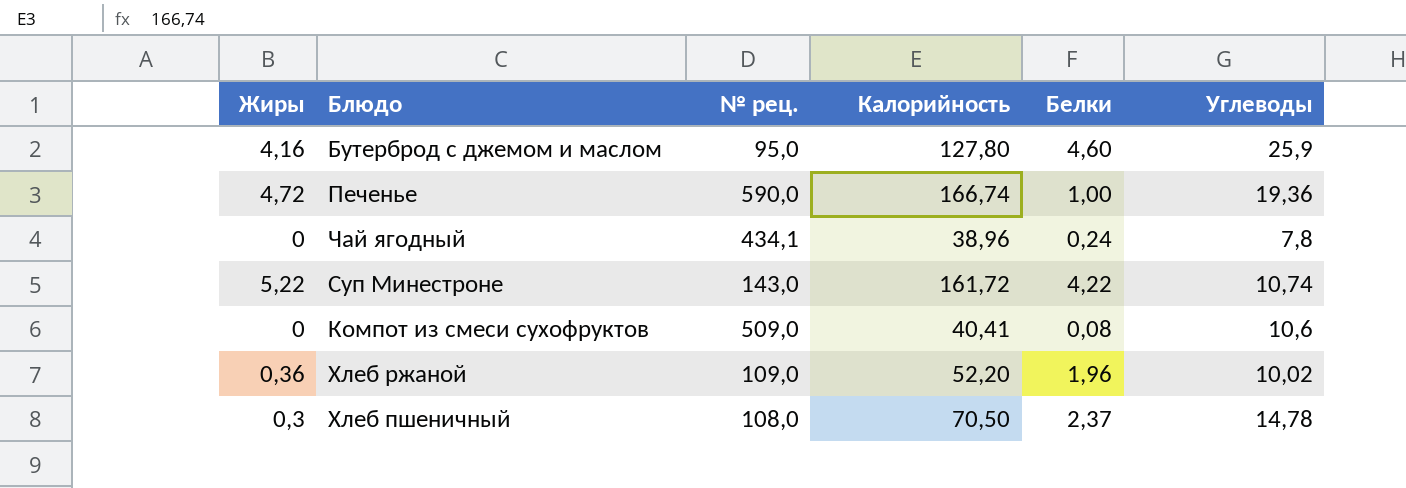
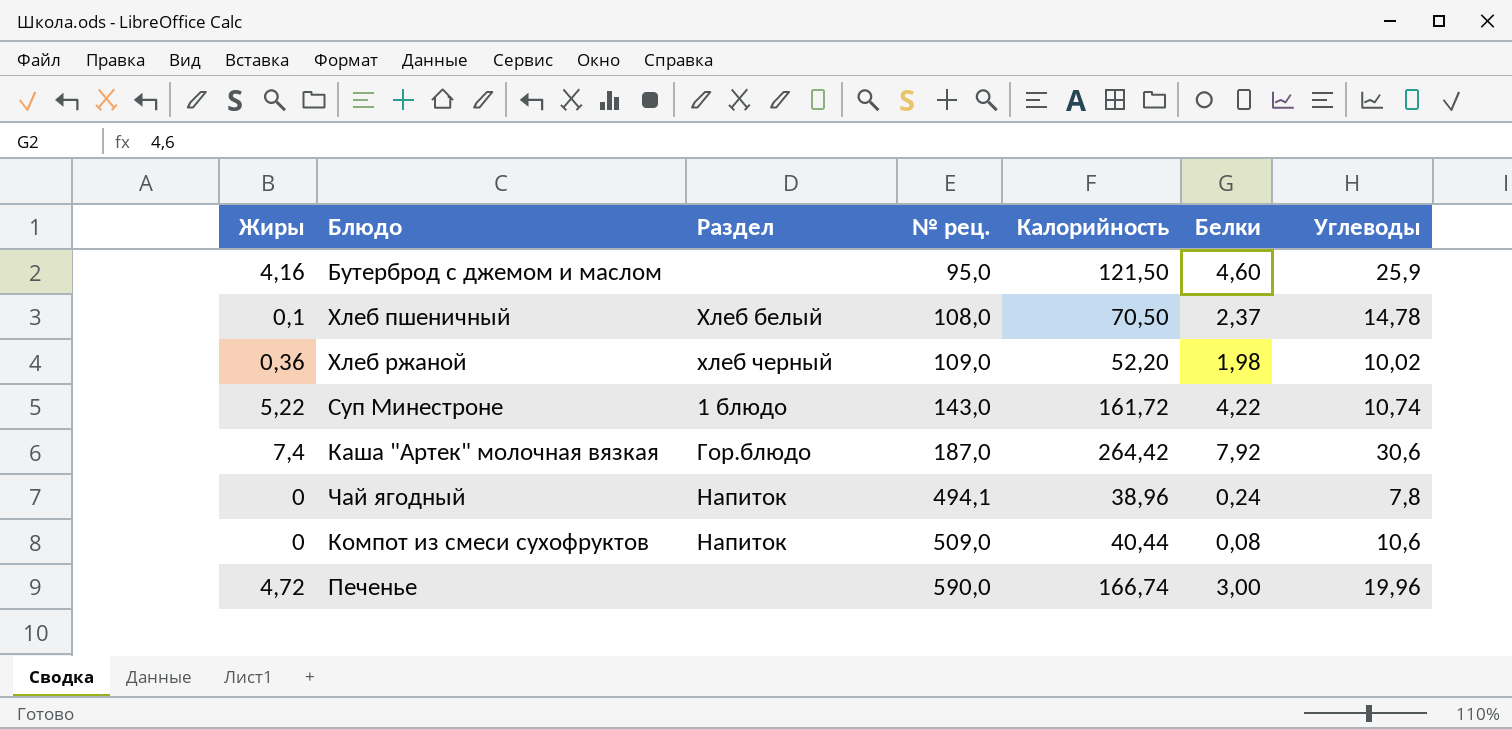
row order: none -> № рец. ascending
column Раздел | position: none -> 3
Бутерброд с джемом и маслом | Калорийность: 127,80 -> 121,50
Хлеб пшеничный | Жиры: 0,3 -> 0,1
Хлеб ржаной | Белки: 1,96 -> 1,98
row Каша "Артек" молочная вязкая: none -> 7,4 | Гор.блюдо | 187,0 | 264,42 | 7,92 | 30,6
Чай ягодный | № рец.: 434,1 -> 494,1
Компот из смеси сухофруктов | Калорийность: 40,41 -> 40,44
Печенье | Белки: 1,00 -> 3,00
Печенье | Углеводы: 19,36 -> 19,96

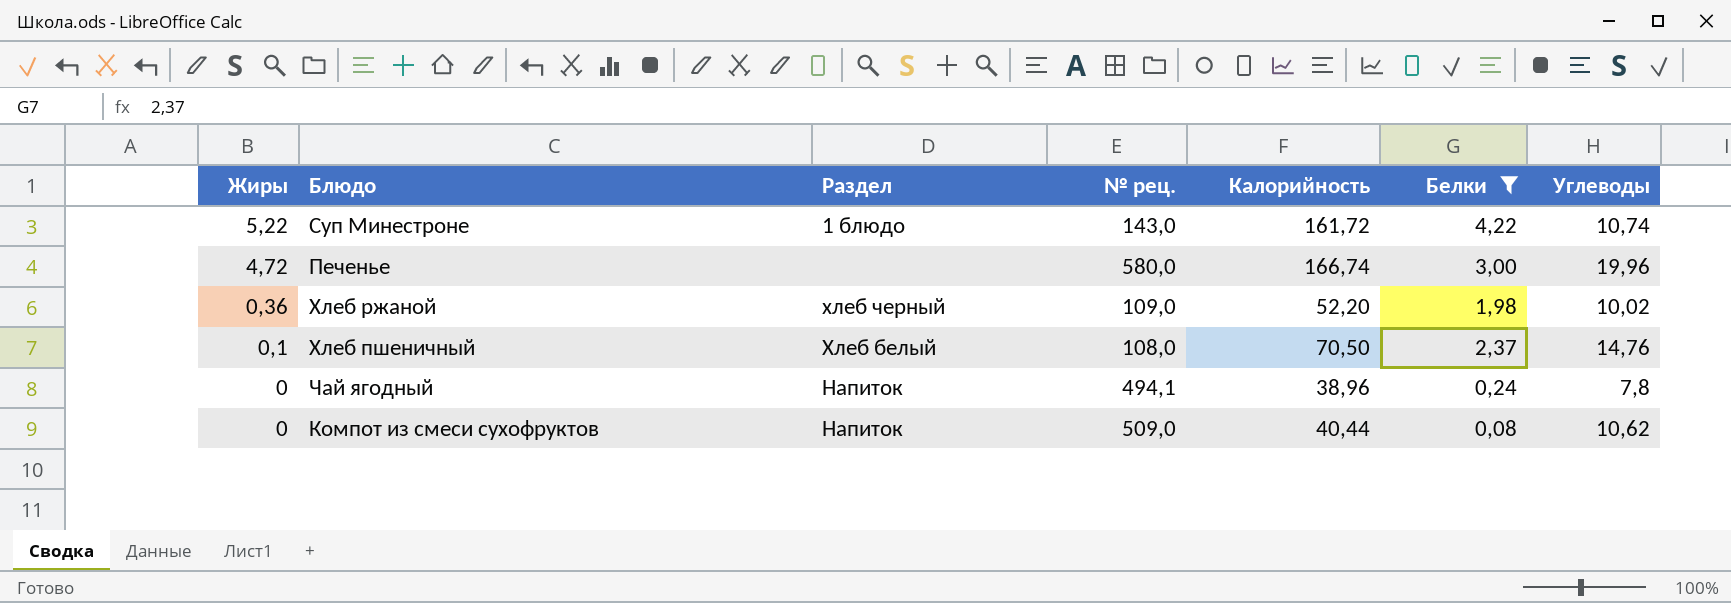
filter: none -> Белки <= 4,22
row order: № рец. ascending -> Жиры descending
Печенье | № рец.: 590,0 -> 580,0
Хлеб пшеничный | Углеводы: 14,78 -> 14,76
Компот из смеси сухофруктов | Углеводы: 10,6 -> 10,62

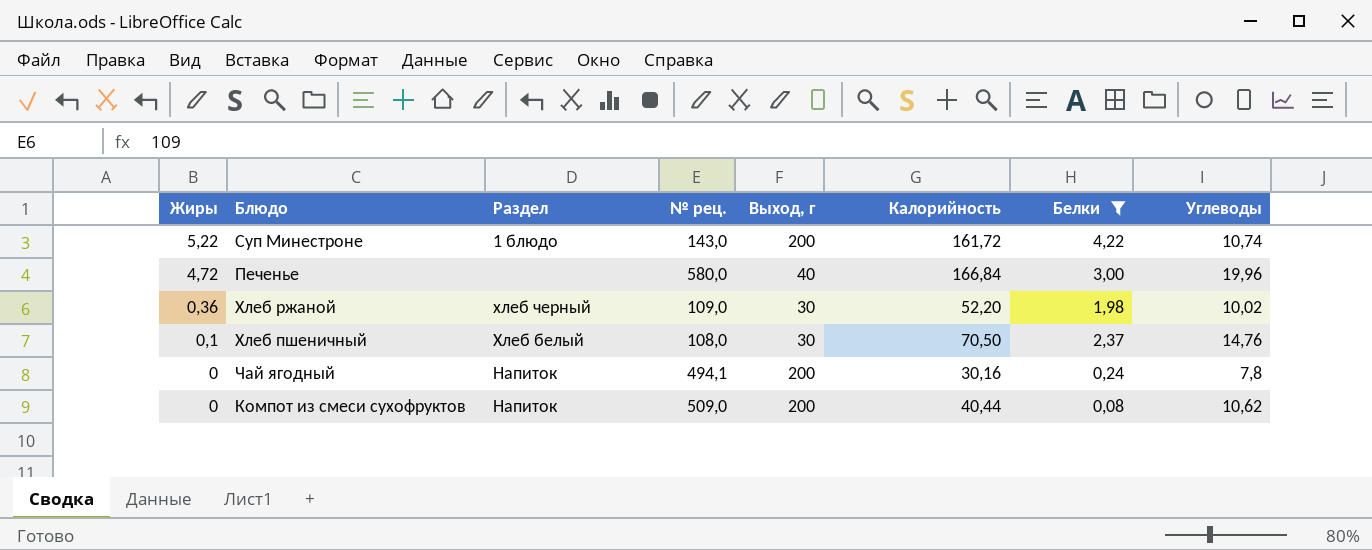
column Выход, г | position: none -> 5
Печенье | Калорийность: 166,74 -> 166,84
Чай ягодный | Калорийность: 38,96 -> 30,16

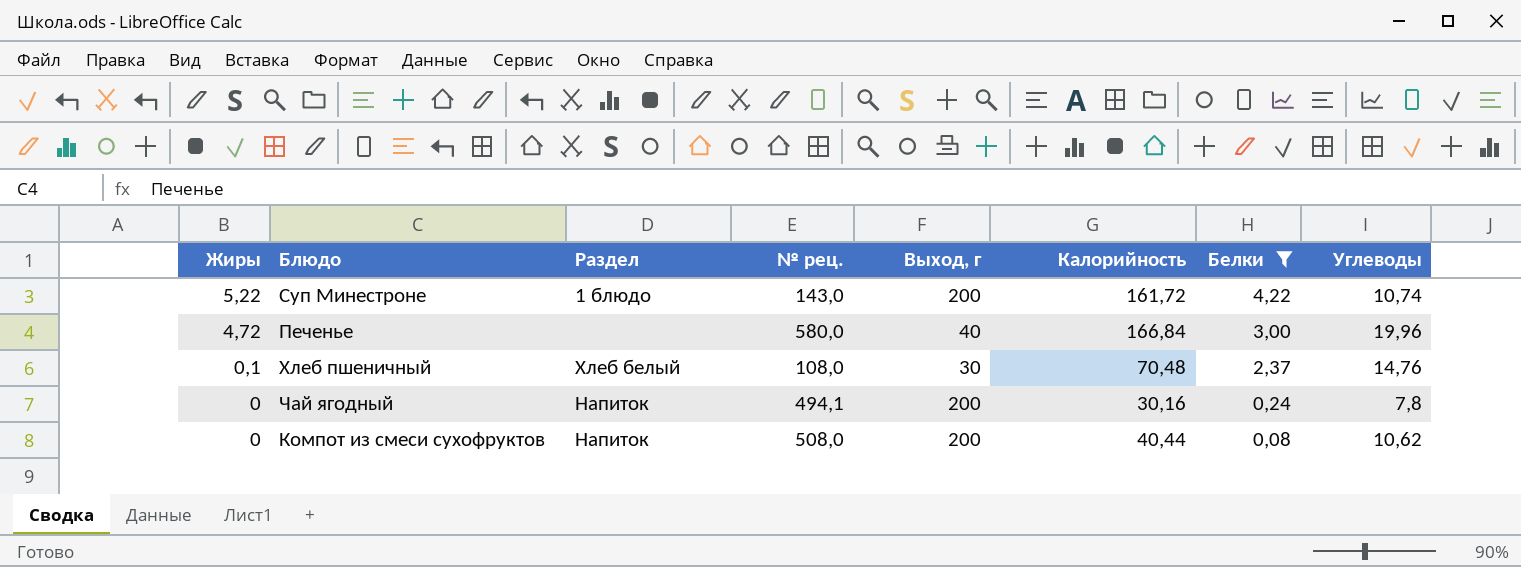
row Хлеб ржаной: 0,36 | хлеб черный | 109,0 | 30 | 52,20 | 1,98 | 10,02 -> none
Хлеб пшеничный | Калорийность: 70,50 -> 70,48
Компот из смеси сухофруктов | № рец.: 509,0 -> 508,0

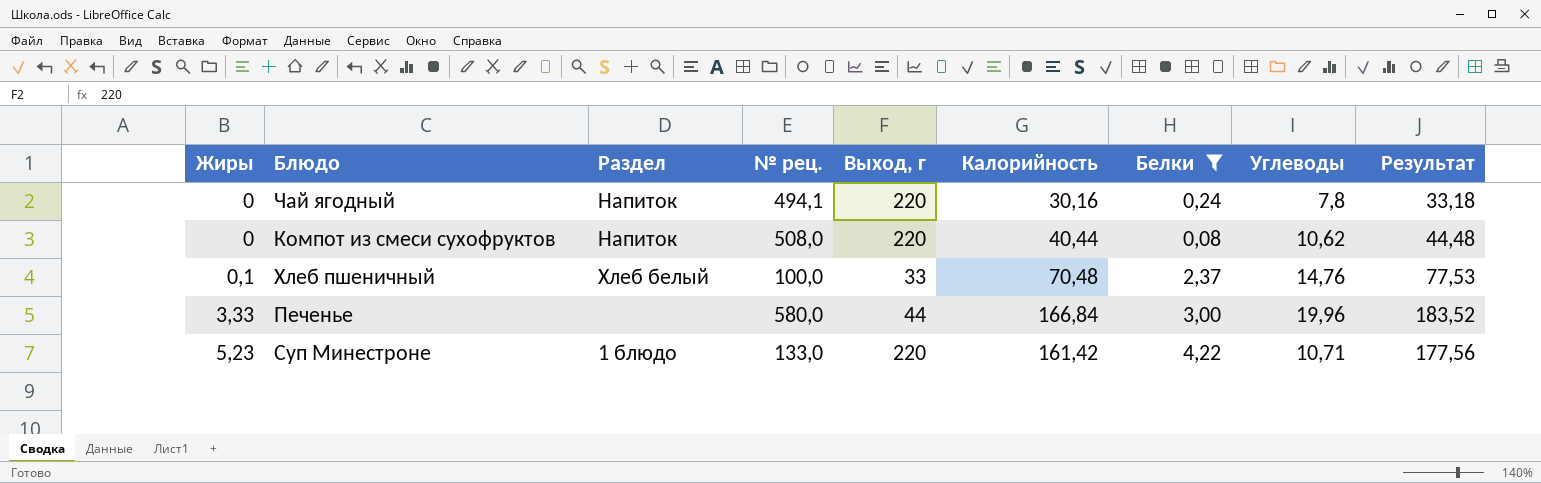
row order: Жиры descending -> Жиры ascending
column Результат | formula: none -> [Калорийность] * 1,1
Чай ягодный | Выход, г: 200 -> 220
Компот из смеси сухофруктов | Выход, г: 200 -> 220
Хлеб пшеничный | № рец.: 108,0 -> 100,0
Хлеб пшеничный | Выход, г: 30 -> 33
Печенье | Жиры: 4,72 -> 3,33
Печенье | Выход, г: 40 -> 44
Суп Минестроне | Жиры: 5,22 -> 5,23
Суп Минестроне | № рец.: 143,0 -> 133,0
Суп Минестроне | Выход, г: 200 -> 220
Суп Минестроне | Калорийность: 161,72 -> 161,42
Суп Минестроне | Углеводы: 10,74 -> 10,71

